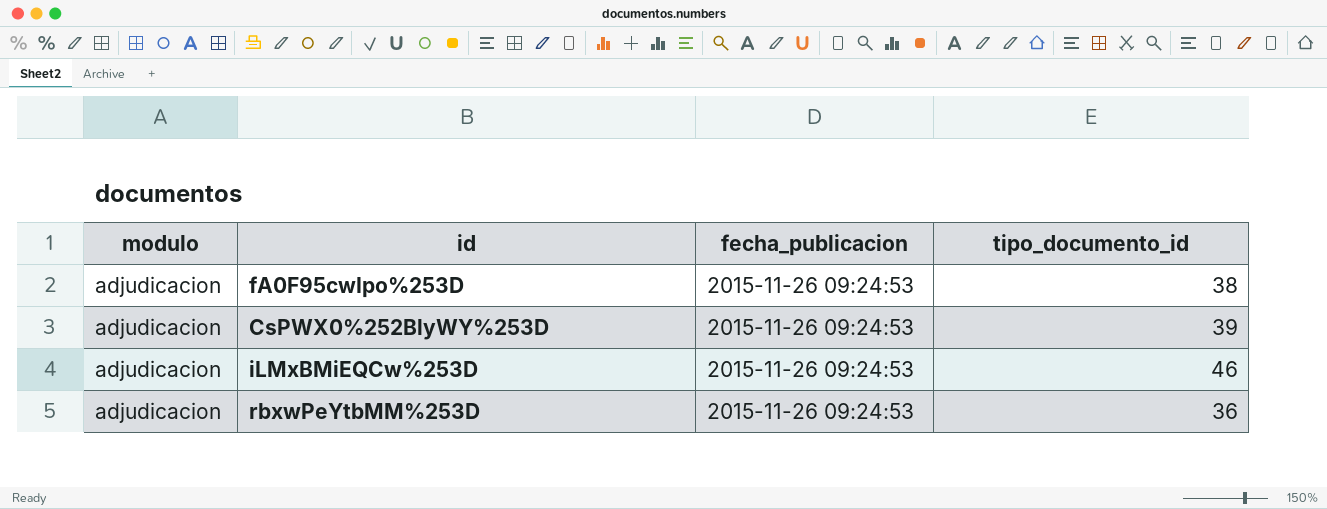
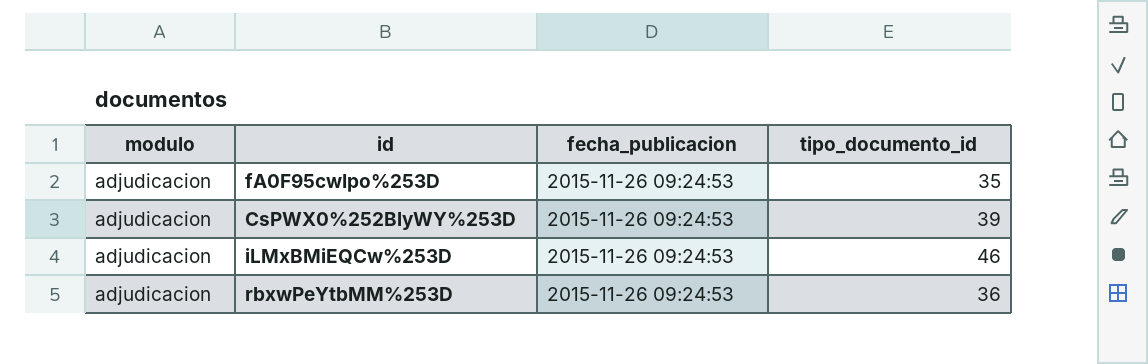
fA0F95cwIpo%253D | tipo_documento_id: 38 -> 35

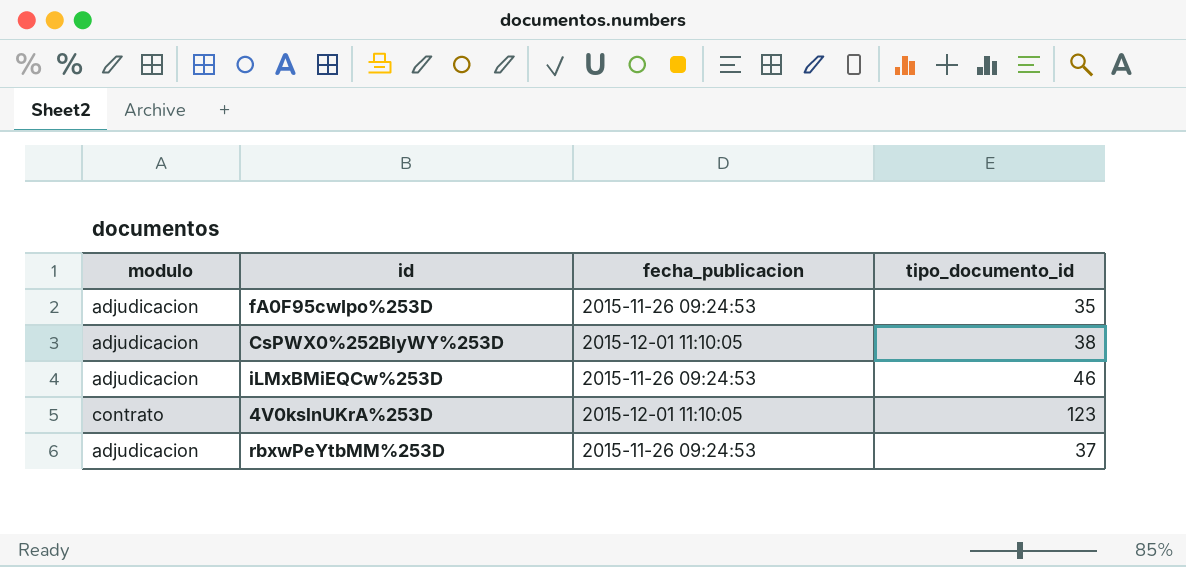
CsPWX0%252BlyWY%253D | fecha_publicacion: 2015-11-26 09:24:53 -> 2015-12-01 11:10:05
CsPWX0%252BlyWY%253D | tipo_documento_id: 39 -> 38
row 4V0kslnUKrA%253D: none -> contrato | 2015-12-01 11:10:05 | 123
rbxwPeYtbMM%253D | tipo_documento_id: 36 -> 37

